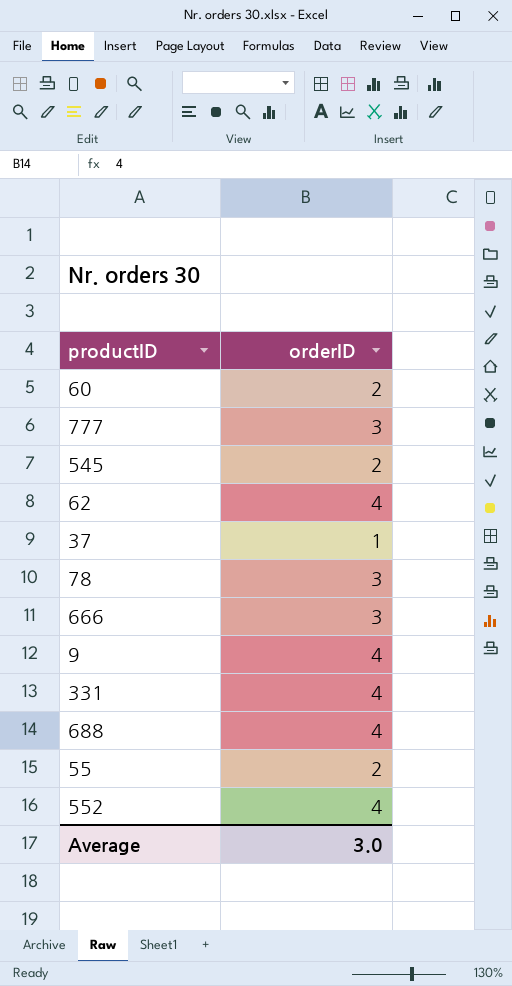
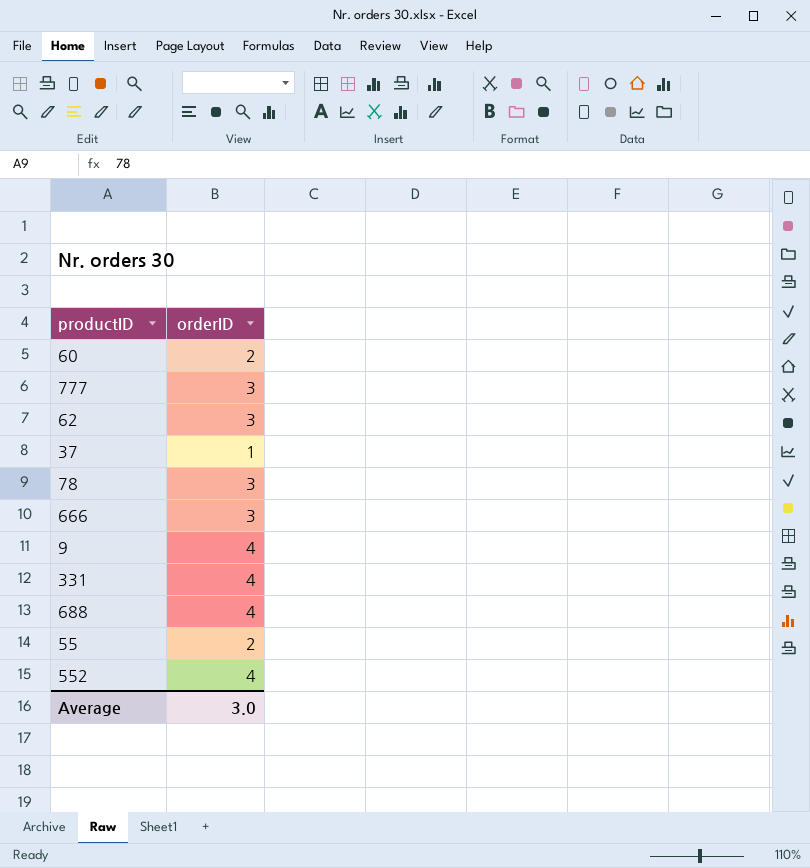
row 545: 2 -> none
62 | orderID: 4 -> 3

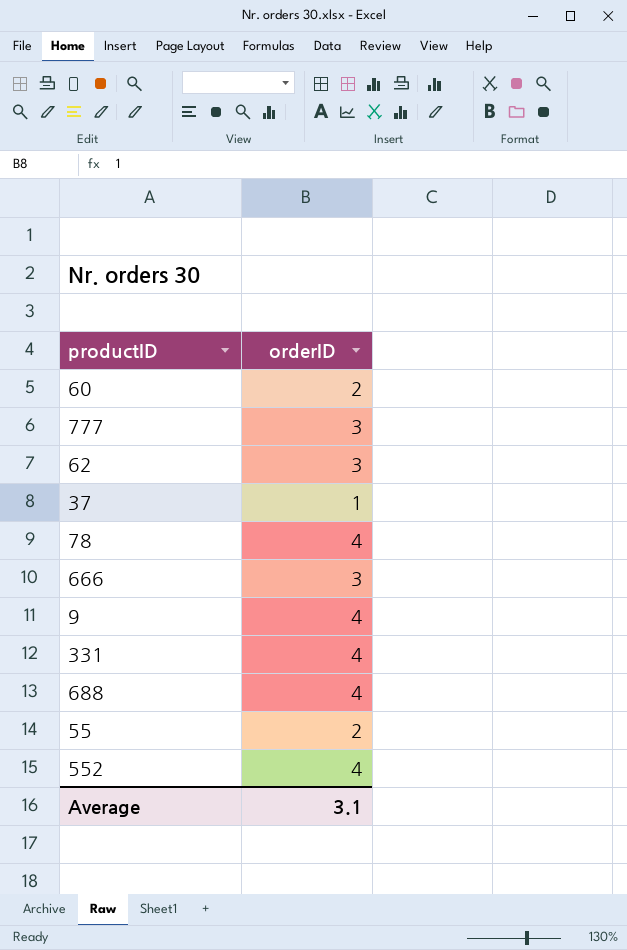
78 | orderID: 3 -> 4
Average | orderID: 3.0 -> 3.1

